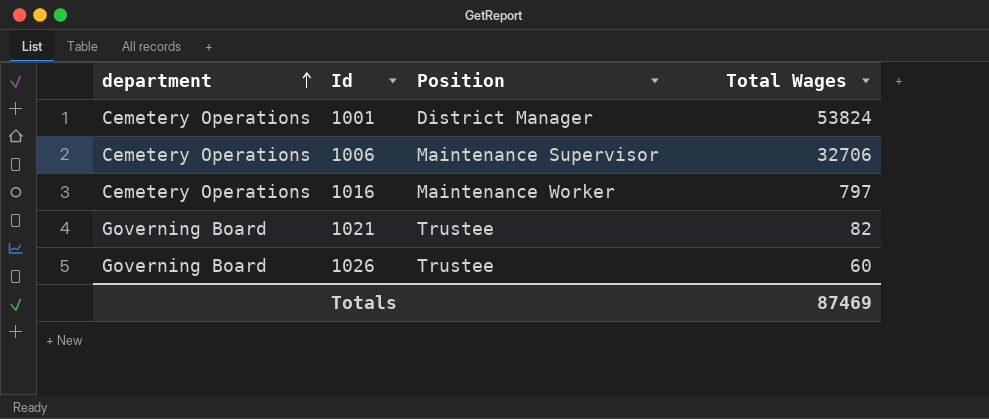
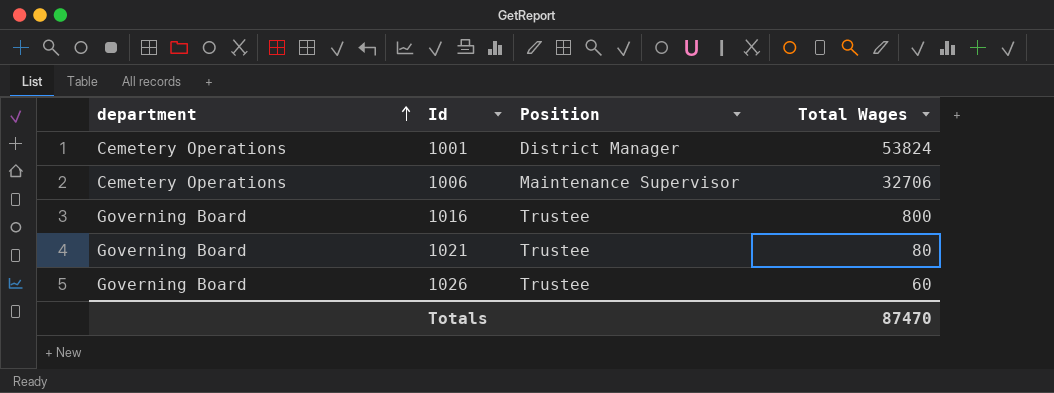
1016 | department: Cemetery Operations -> Governing Board
1016 | Position: Maintenance Worker -> Trustee
1016 | Total Wages: 797 -> 800
1021 | Total Wages: 82 -> 80
Totals | Total Wages: 87469 -> 87470

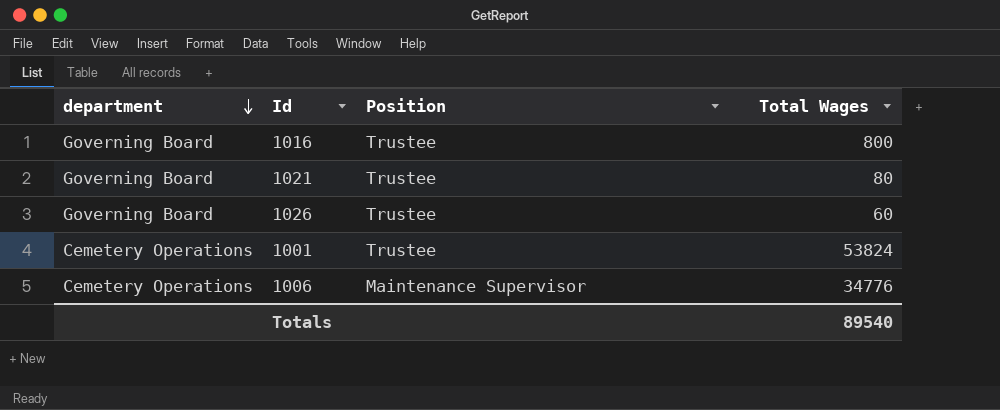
row order: department ascending -> department descending
1001 | Position: District Manager -> Trustee
1006 | Total Wages: 32706 -> 34776
Totals | Total Wages: 87470 -> 89540

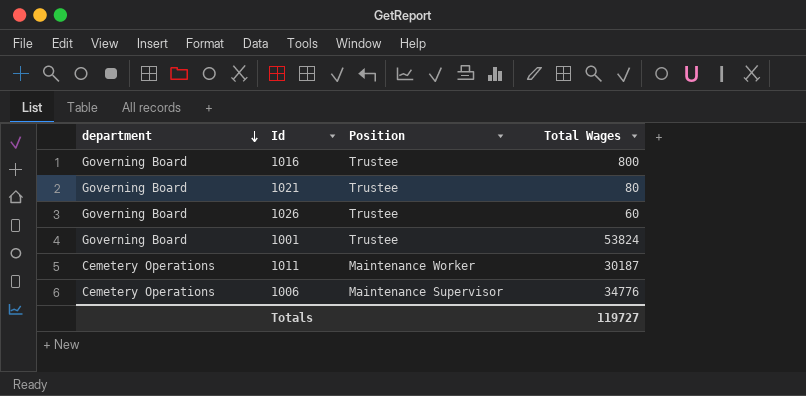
1001 | department: Cemetery Operations -> Governing Board
row 1011: none -> Cemetery Operations | Maintenance Worker | 30187
Totals | Total Wages: 89540 -> 119727

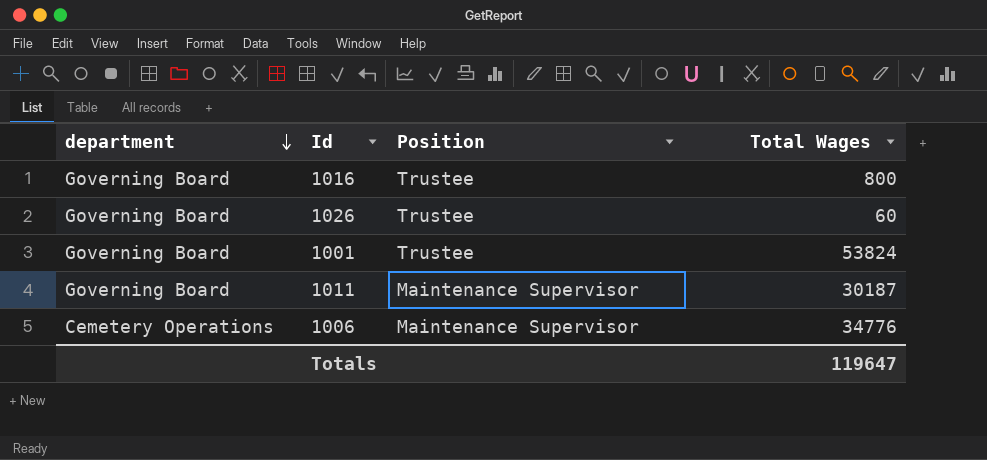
row 1021: Governing Board | Trustee | 80 -> none
1011 | department: Cemetery Operations -> Governing Board
1011 | Position: Maintenance Worker -> Maintenance Supervisor
Totals | Total Wages: 119727 -> 119647

